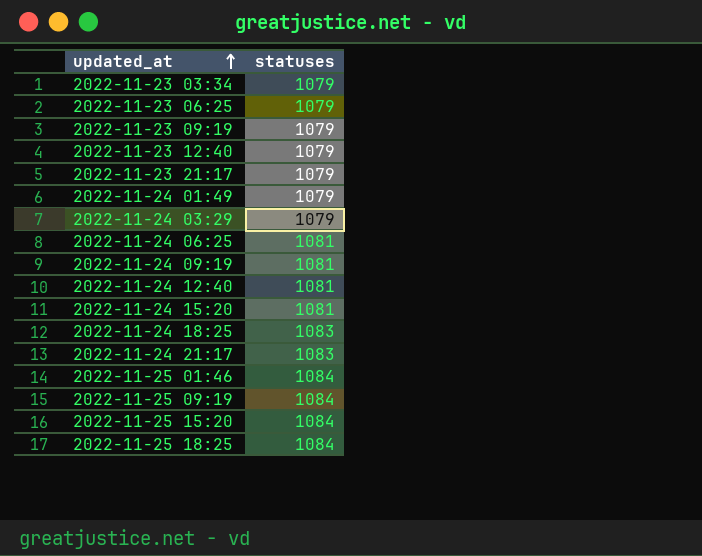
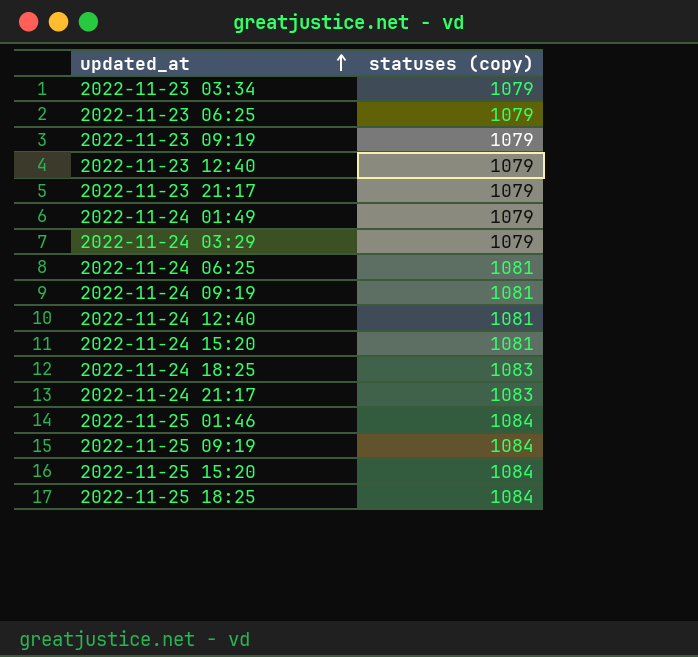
column name: statuses -> statuses (copy)

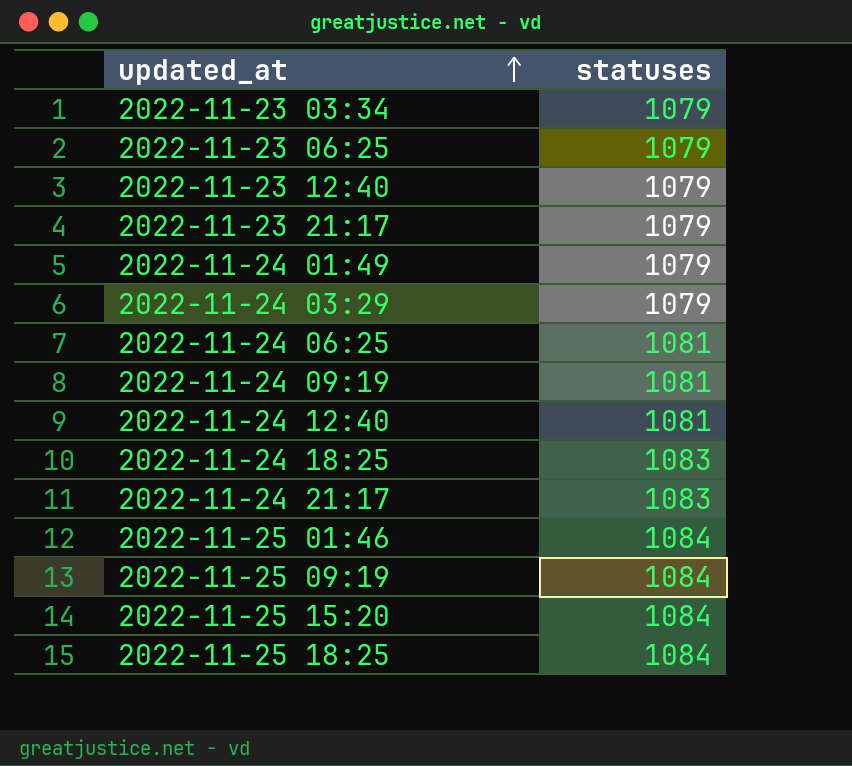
column name: statuses (copy) -> statuses
row 2022-11-23 09:19: 1079 -> none
row 2022-11-24 15:20: 1081 -> none

